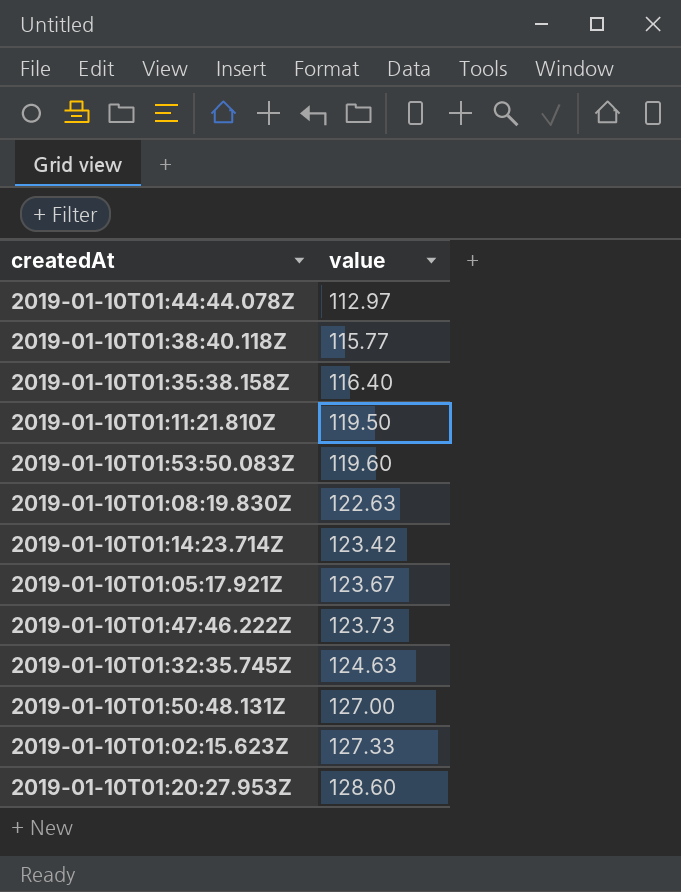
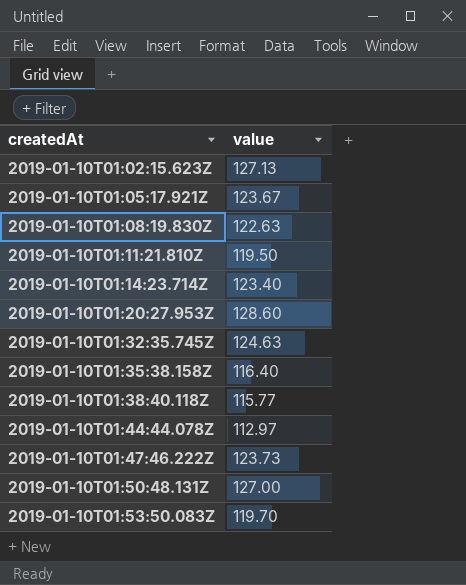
row order: value ascending -> createdAt ascending
2019-01-10T01:02:15.623Z | value: 127.33 -> 127.13
2019-01-10T01:14:23.714Z | value: 123.42 -> 123.40
2019-01-10T01:53:50.083Z | value: 119.60 -> 119.70

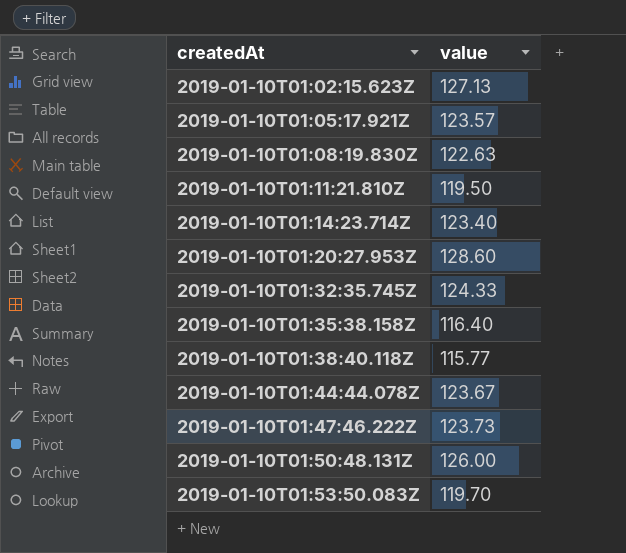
2019-01-10T01:05:17.921Z | value: 123.67 -> 123.57
2019-01-10T01:32:35.745Z | value: 124.63 -> 124.33
2019-01-10T01:44:44.078Z | value: 112.97 -> 123.67
2019-01-10T01:50:48.131Z | value: 127.00 -> 126.00

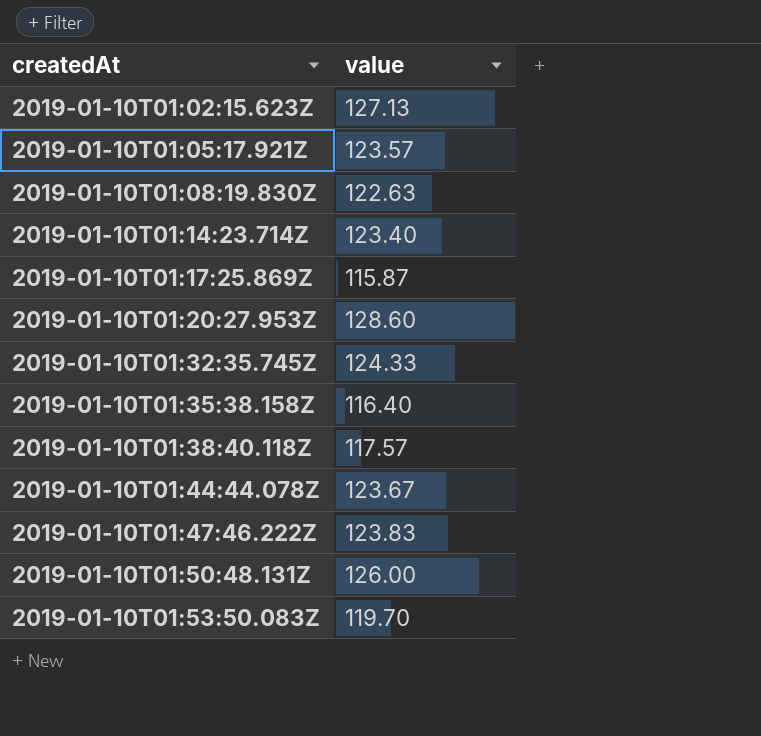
row 2019-01-10T01:11:21.810Z: 119.50 -> none
row 2019-01-10T01:17:25.869Z: none -> 115.87
2019-01-10T01:38:40.118Z | value: 115.77 -> 117.57
2019-01-10T01:47:46.222Z | value: 123.73 -> 123.83

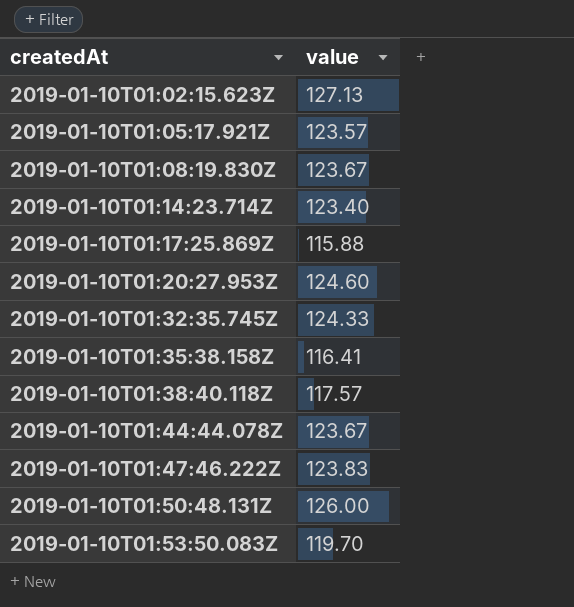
2019-01-10T01:08:19.830Z | value: 122.63 -> 123.67
2019-01-10T01:17:25.869Z | value: 115.87 -> 115.88
2019-01-10T01:20:27.953Z | value: 128.60 -> 124.60
2019-01-10T01:35:38.158Z | value: 116.40 -> 116.41

